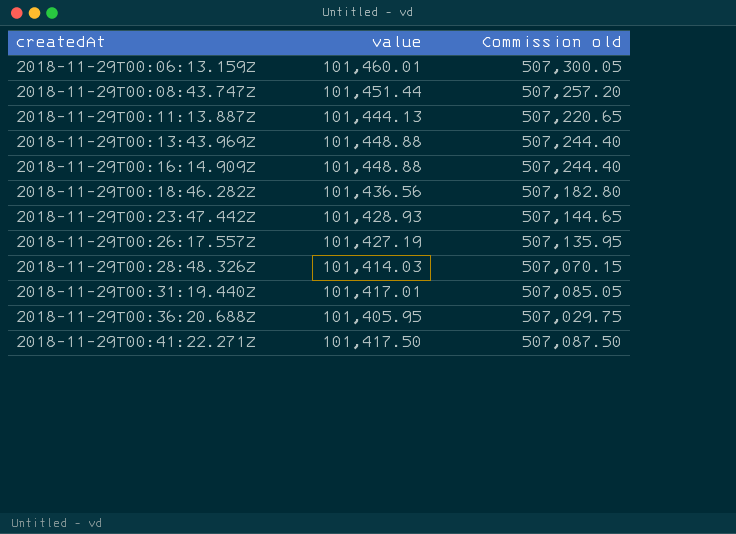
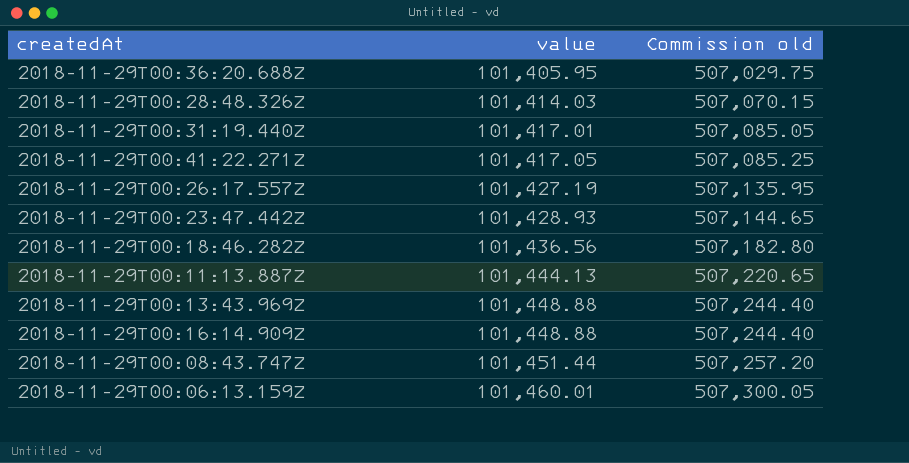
row order: createdAt ascending -> value ascending
2018-11-29T00:41:22.271Z | value: 101,417.50 -> 101,417.05
2018-11-29T00:41:22.271Z | Commission old: 507,087.50 -> 507,085.25

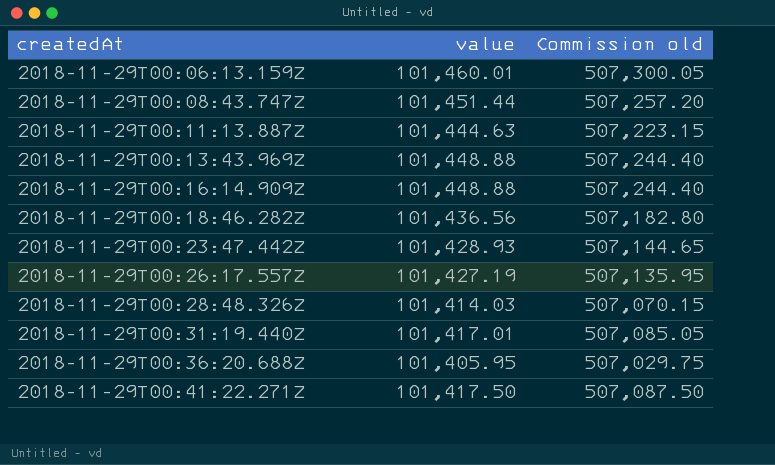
row order: value ascending -> createdAt ascending
2018-11-29T00:11:13.887Z | value: 101,444.13 -> 101,444.63
2018-11-29T00:11:13.887Z | Commission old: 507,220.65 -> 507,223.15
2018-11-29T00:41:22.271Z | value: 101,417.05 -> 101,417.50
2018-11-29T00:41:22.271Z | Commission old: 507,085.25 -> 507,087.50

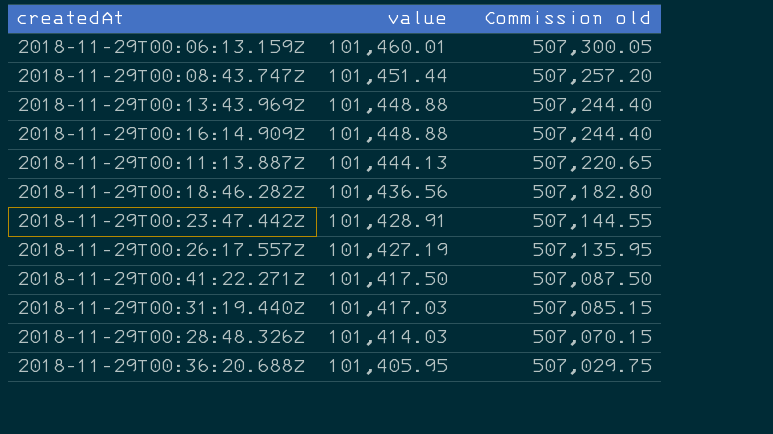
row order: createdAt ascending -> value descending
2018-11-29T00:11:13.887Z | value: 101,444.63 -> 101,444.13
2018-11-29T00:11:13.887Z | Commission old: 507,223.15 -> 507,220.65
2018-11-29T00:23:47.442Z | value: 101,428.93 -> 101,428.91
2018-11-29T00:23:47.442Z | Commission old: 507,144.65 -> 507,144.55
2018-11-29T00:31:19.440Z | value: 101,417.01 -> 101,417.03
2018-11-29T00:31:19.440Z | Commission old: 507,085.05 -> 507,085.15

